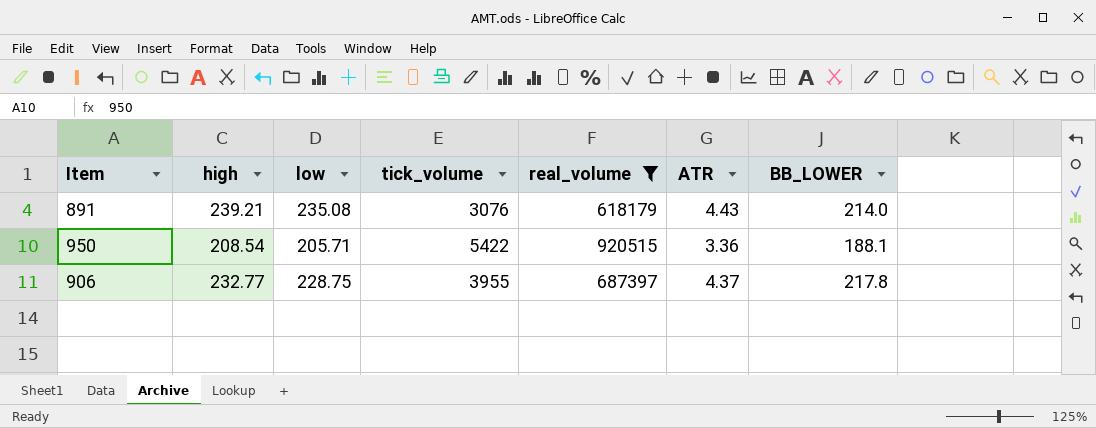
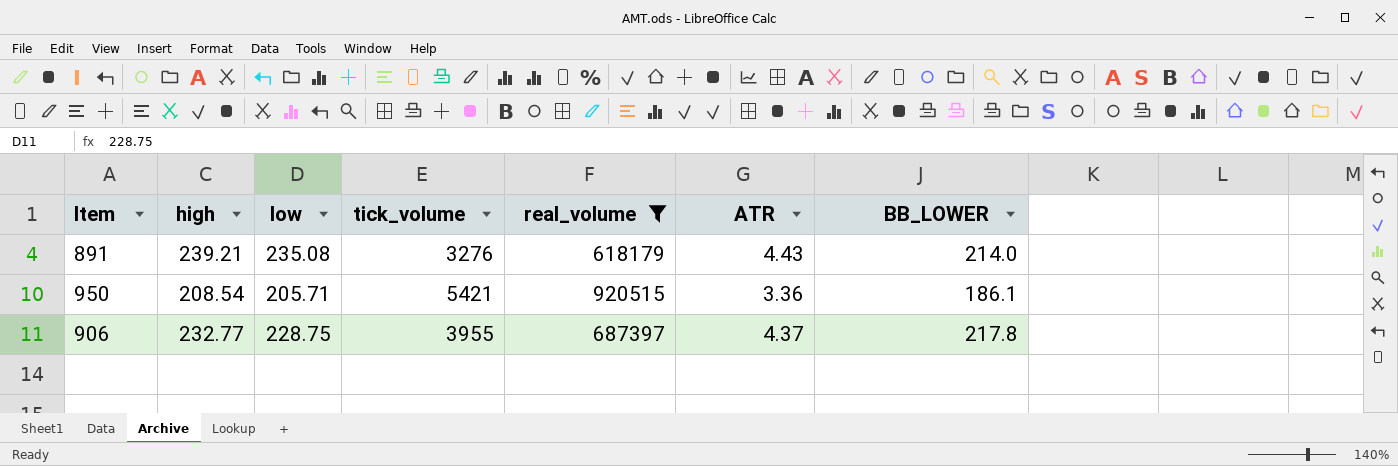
891 | tick_volume: 3076 -> 3276
950 | tick_volume: 5422 -> 5421
950 | BB_LOWER: 188.1 -> 186.1

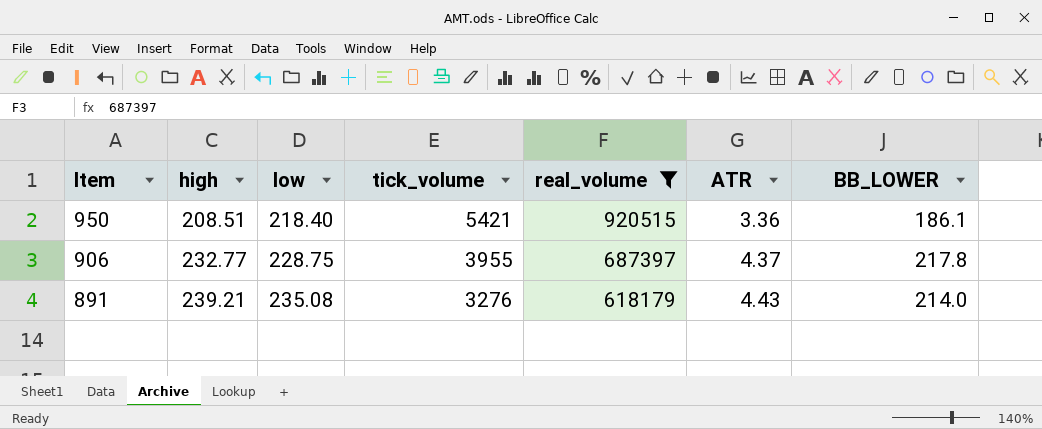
row order: none -> Item descending
950 | high: 208.54 -> 208.51
950 | low: 205.71 -> 218.40

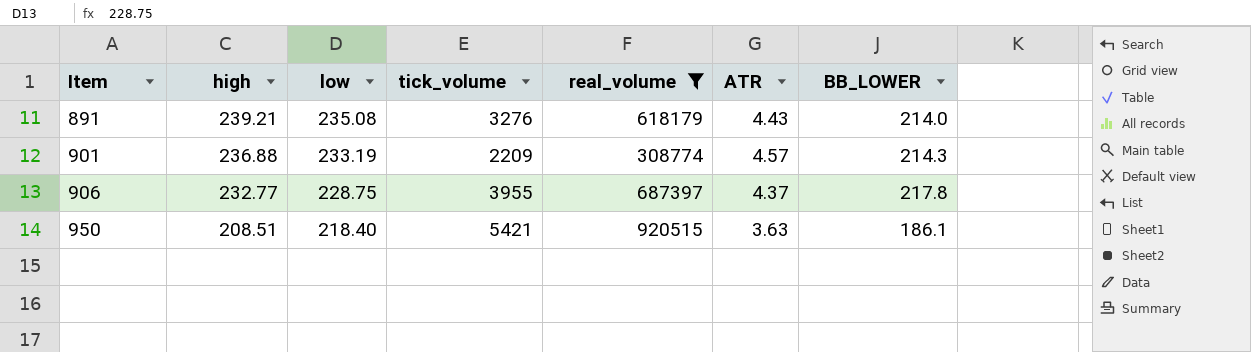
row order: Item descending -> Item ascending
row 901: none -> 236.88 | 233.19 | 2209 | 308774 | 4.57 | 214.3
950 | ATR: 3.36 -> 3.63

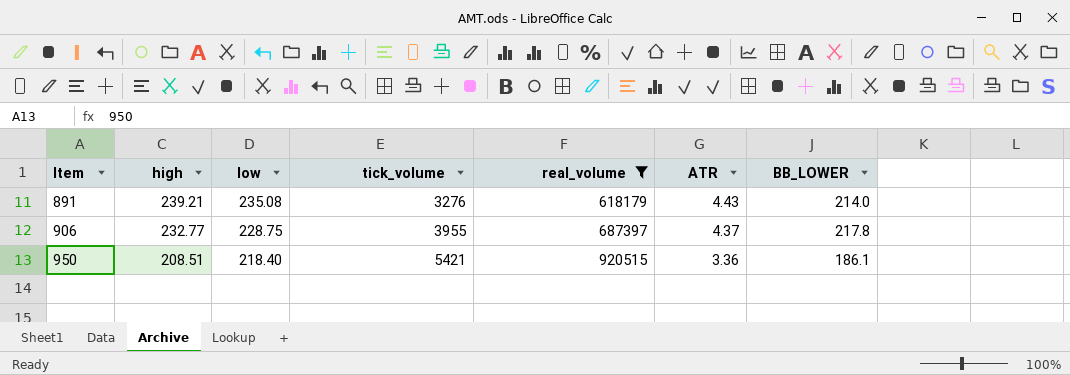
row 901: 236.88 | 233.19 | 2209 | 308774 | 4.57 | 214.3 -> none
950 | ATR: 3.63 -> 3.36

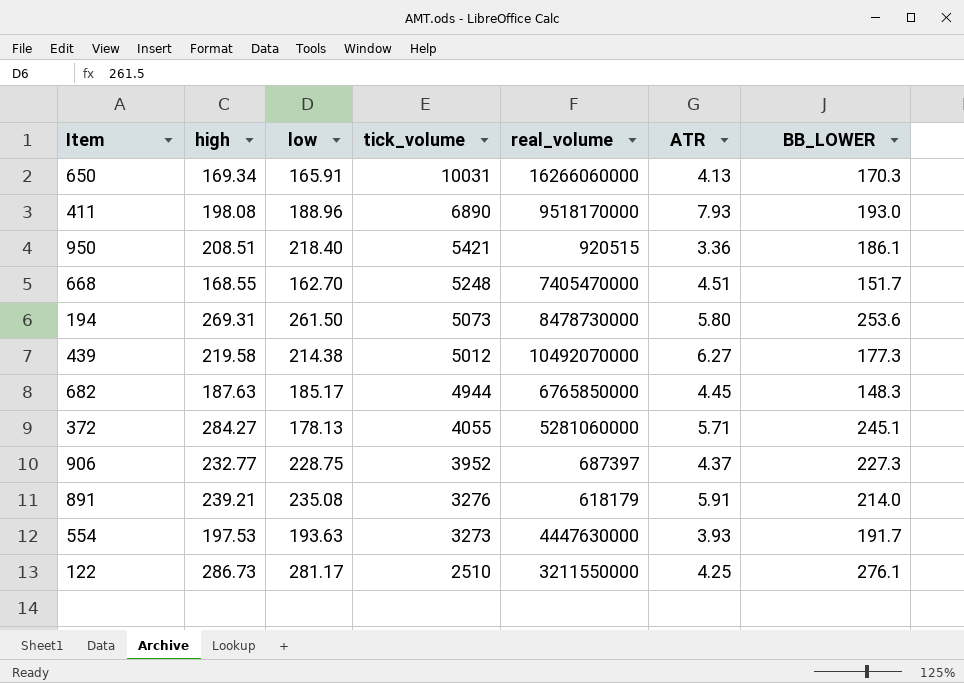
filter: real_volume <= 920515 -> none
row order: Item ascending -> tick_volume descending
906 | tick_volume: 3955 -> 3952
906 | BB_LOWER: 217.8 -> 227.3
891 | ATR: 4.43 -> 5.91

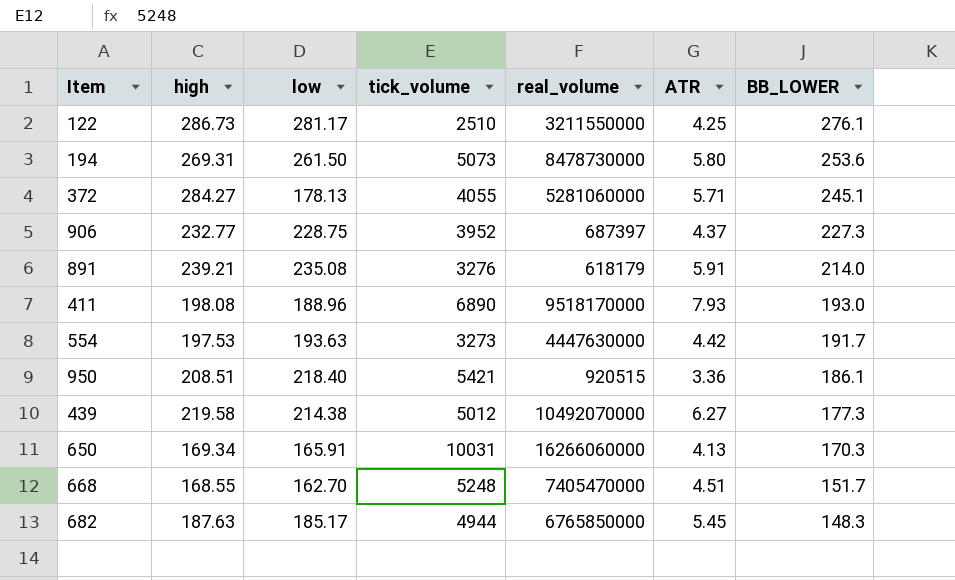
row order: tick_volume descending -> BB_LOWER descending
554 | ATR: 3.93 -> 4.42
682 | ATR: 4.45 -> 5.45

